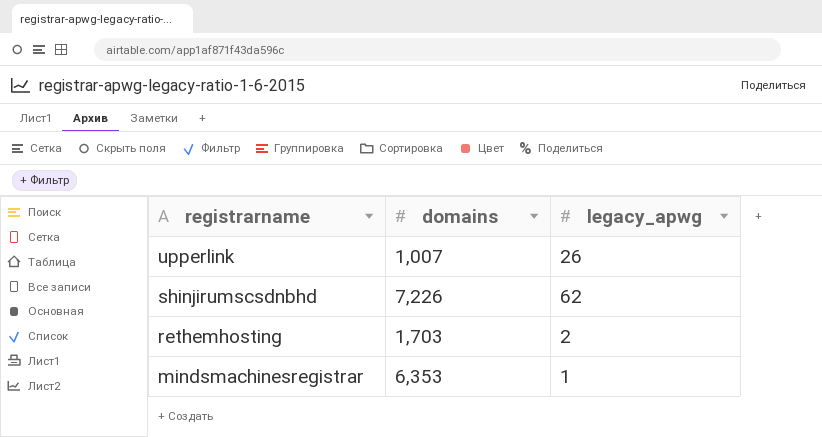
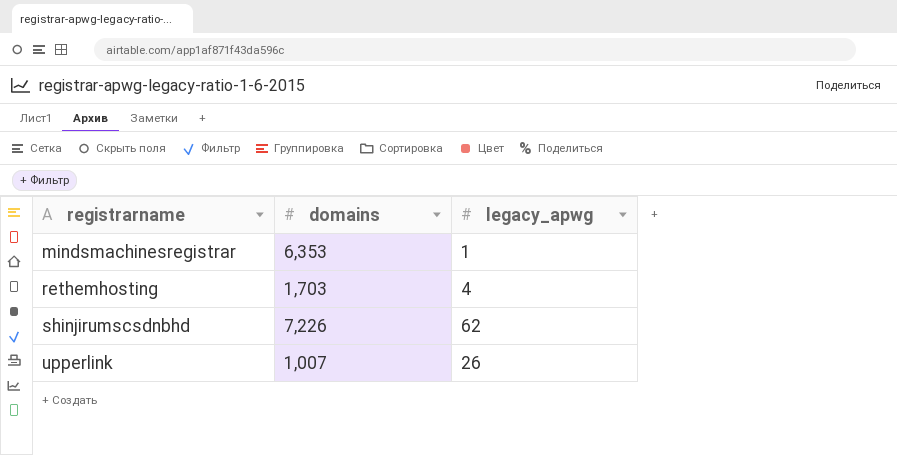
row order: registrarname descending -> registrarname ascending
rethemhosting | legacy_apwg: 2 -> 4

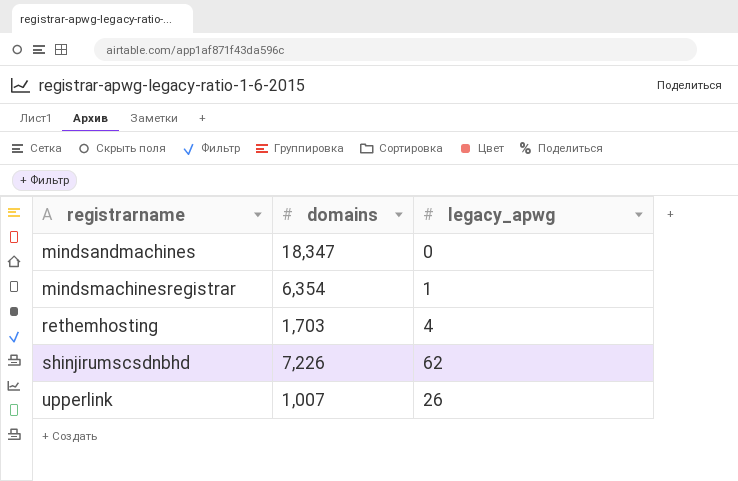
row mindsandmachines: none -> 18,347 | 0
mindsmachinesregistrar | domains: 6,353 -> 6,354

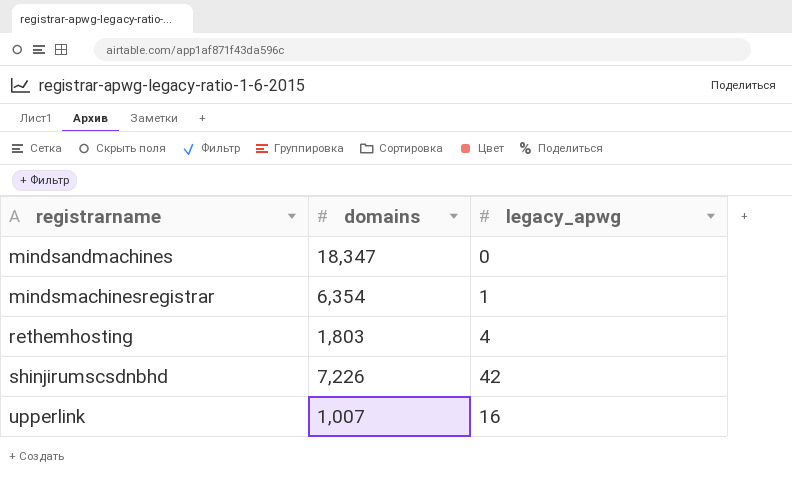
rethemhosting | domains: 1,703 -> 1,803
shinjirumscsdnbhd | legacy_apwg: 62 -> 42
upperlink | legacy_apwg: 26 -> 16

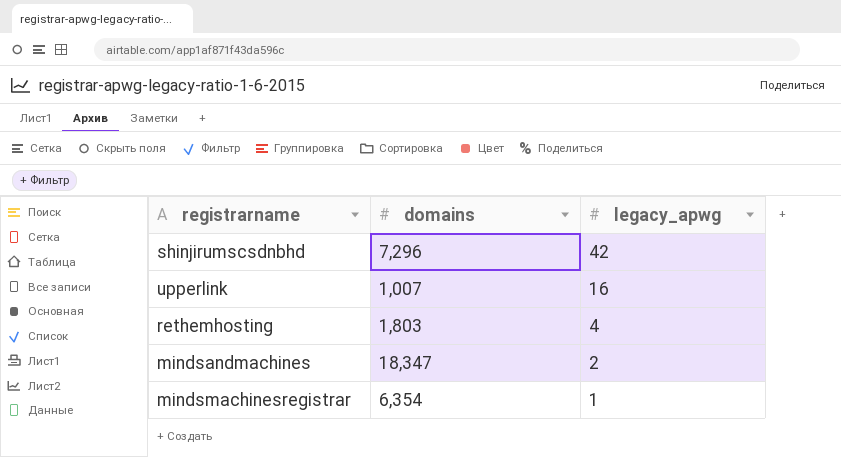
row order: registrarname ascending -> legacy_apwg descending
shinjirumscsdnbhd | domains: 7,226 -> 7,296
mindsandmachines | legacy_apwg: 0 -> 2

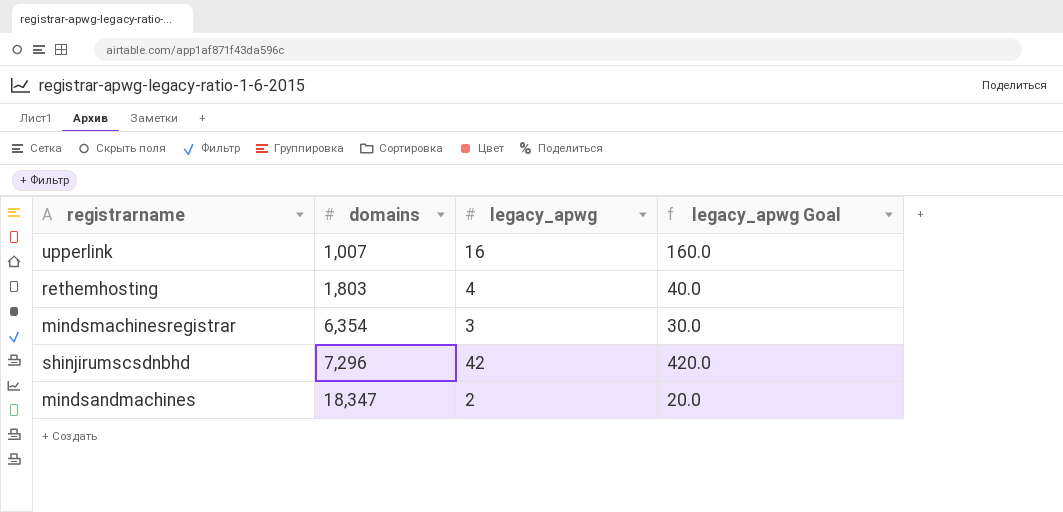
row order: legacy_apwg descending -> domains ascending
column legacy_apwg Goal | formula: none -> [legacy_apwg] * 10
mindsmachinesregistrar | legacy_apwg: 1 -> 3

